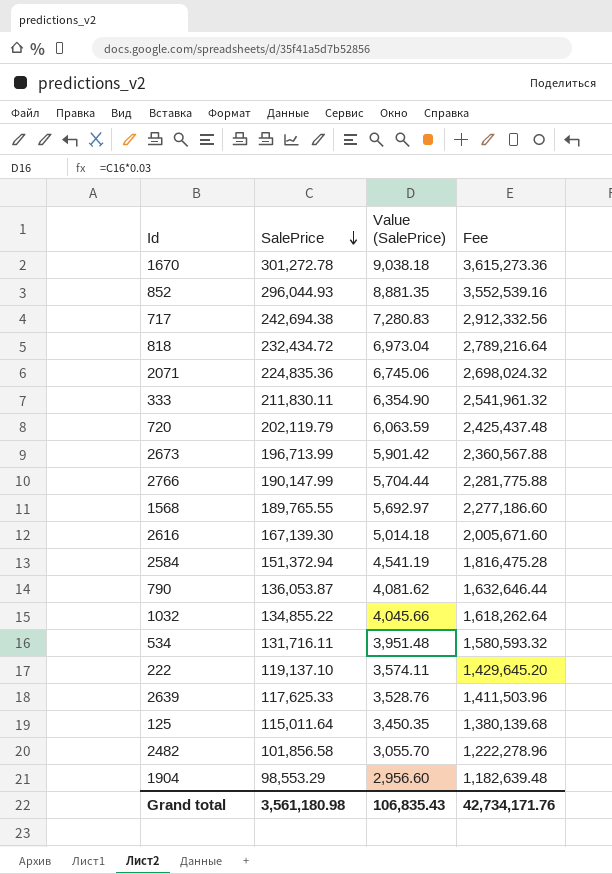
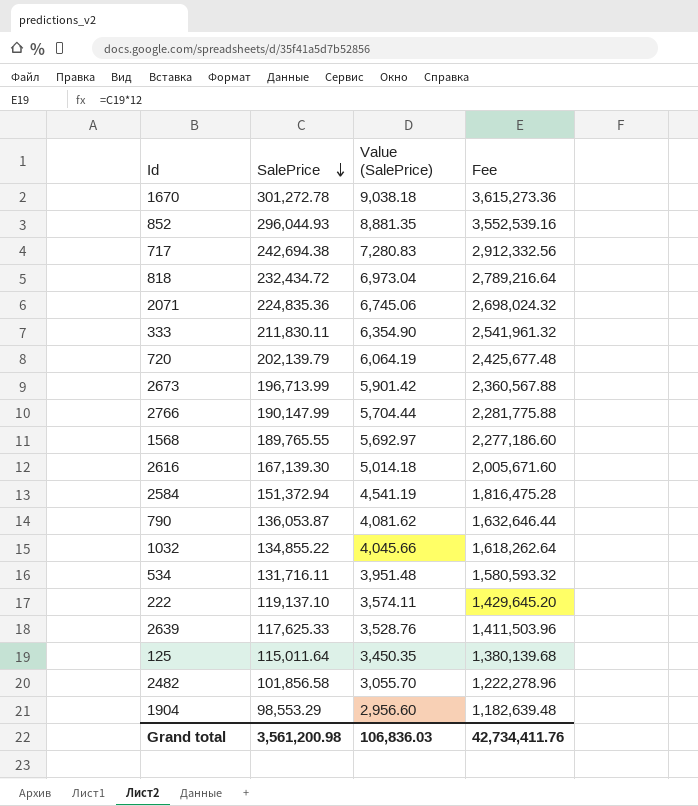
720 | SalePrice: 202,119.79 -> 202,139.79
720 | Value (SalePrice): 6,063.59 -> 6,064.19
720 | Fee: 2,425,437.48 -> 2,425,677.48
Grand total | SalePrice: 3,561,180.98 -> 3,561,200.98
Grand total | Value (SalePrice): 106,835.43 -> 106,836.03
Grand total | Fee: 42,734,171.76 -> 42,734,411.76

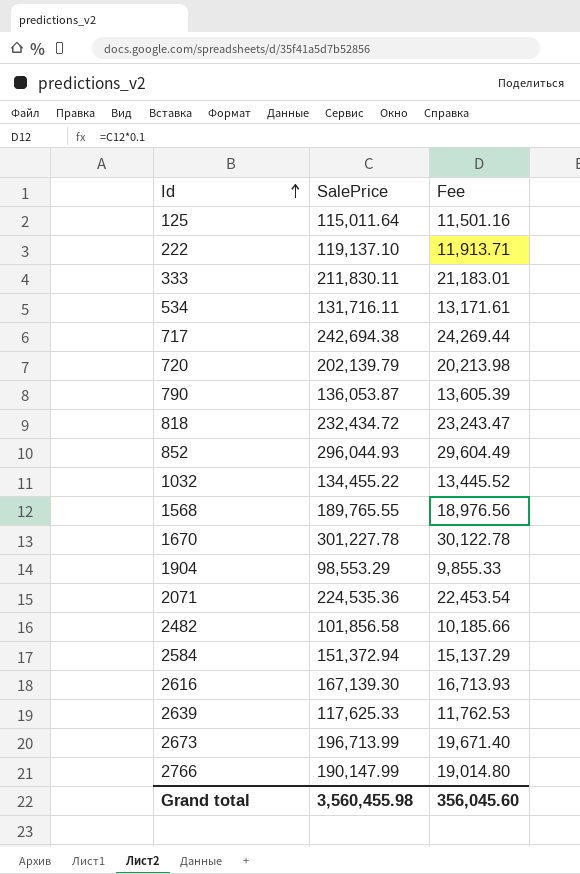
row order: SalePrice descending -> Id ascending
column Value (SalePrice) | formula: [SalePrice] * 0.03 -> none
column Fee | formula: [SalePrice] * 12 -> [SalePrice] * 0.1
1032 | SalePrice: 134,855.22 -> 134,455.22
1670 | SalePrice: 301,272.78 -> 301,227.78
2071 | SalePrice: 224,835.36 -> 224,535.36
Grand total | SalePrice: 3,561,200.98 -> 3,560,455.98
Grand total | Fee: 42,734,411.76 -> 356,045.60

